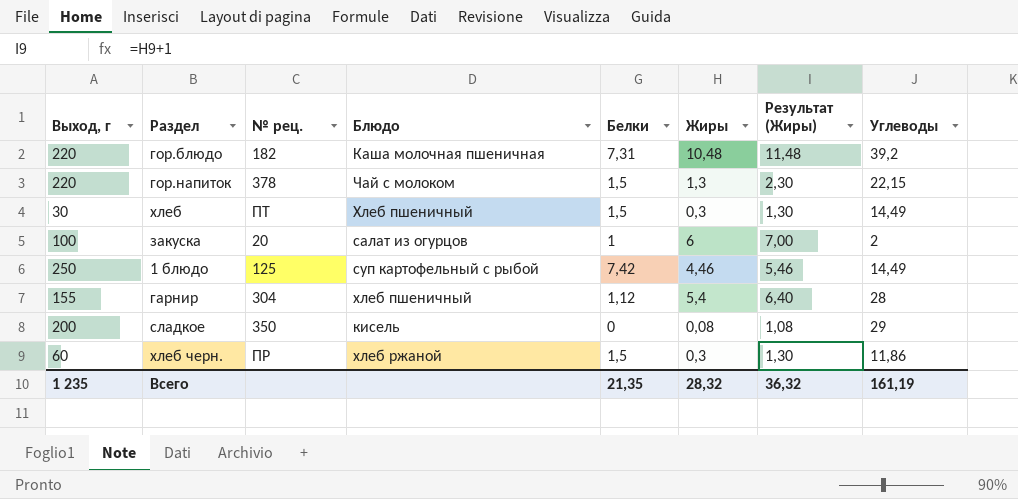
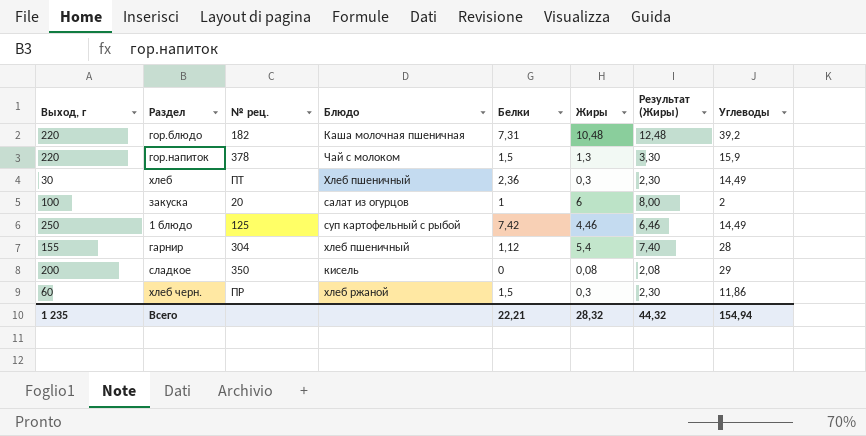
column Результат (Жиры) | formula: [Жиры] + 1 -> [Жиры] + 2
гор.напиток | Углеводы: 22,15 -> 15,9
хлеб | Белки: 1,5 -> 2,36
Всего | Белки: 21,35 -> 22,21
Всего | Результат (Жиры): 36,32 -> 44,32
Всего | Углеводы: 161,19 -> 154,94

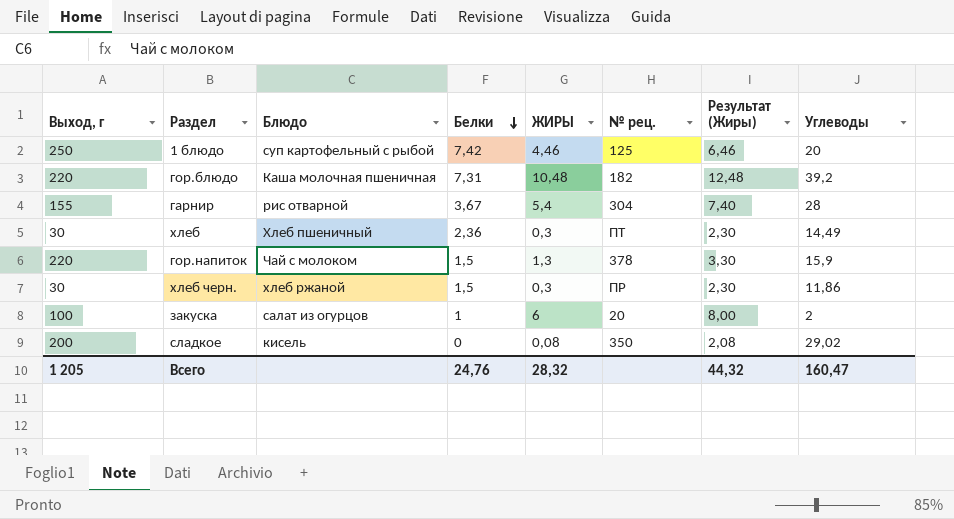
row order: none -> Белки descending
column name: Жиры -> ЖИРЫ
column № рец. | position: 3 -> 6
1 блюдо | Углеводы: 14,49 -> 20
гарнир | Блюдо: хлеб пшеничный -> рис отварной
гарнир | Белки: 1,12 -> 3,67
хлеб черн. | Выход, г: 60 -> 30
сладкое | Углеводы: 29 -> 29,02
Всего | Выход, г: 1 235 -> 1 205
Всего | Белки: 22,21 -> 24,76
Всего | Углеводы: 154,94 -> 160,47

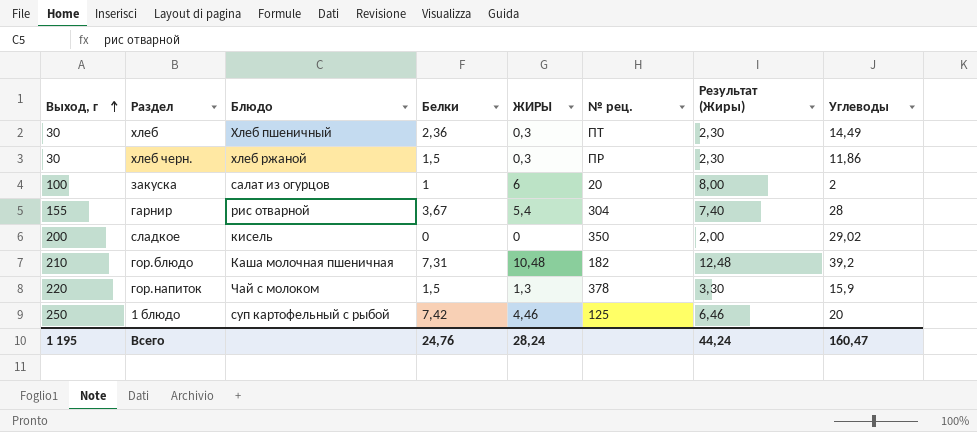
row order: Белки descending -> Выход, г ascending
сладкое | ЖИРЫ: 0,08 -> 0
сладкое | Результат (Жиры): 2,08 -> 2,00
гор.блюдо | Выход, г: 220 -> 210
Всего | Выход, г: 1 205 -> 1 195
Всего | ЖИРЫ: 28,32 -> 28,24
Всего | Результат (Жиры): 44,32 -> 44,24

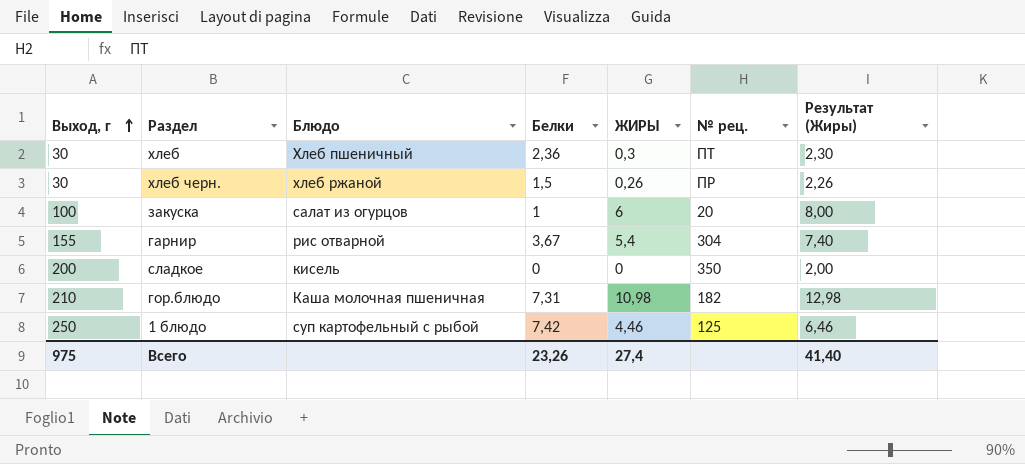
column Углеводы | position: 8 -> none
row гор.напиток: 220 | Чай с молоком | 1,5 | 1,3 | 378 | 3,30 | 15,9 -> none
хлеб черн. | ЖИРЫ: 0,3 -> 0,26
хлеб черн. | Результат (Жиры): 2,30 -> 2,26
гор.блюдо | ЖИРЫ: 10,48 -> 10,98
гор.блюдо | Результат (Жиры): 12,48 -> 12,98
Всего | Выход, г: 1 195 -> 975
Всего | Белки: 24,76 -> 23,26
Всего | ЖИРЫ: 28,24 -> 27,4
Всего | Результат (Жиры): 44,24 -> 41,40

